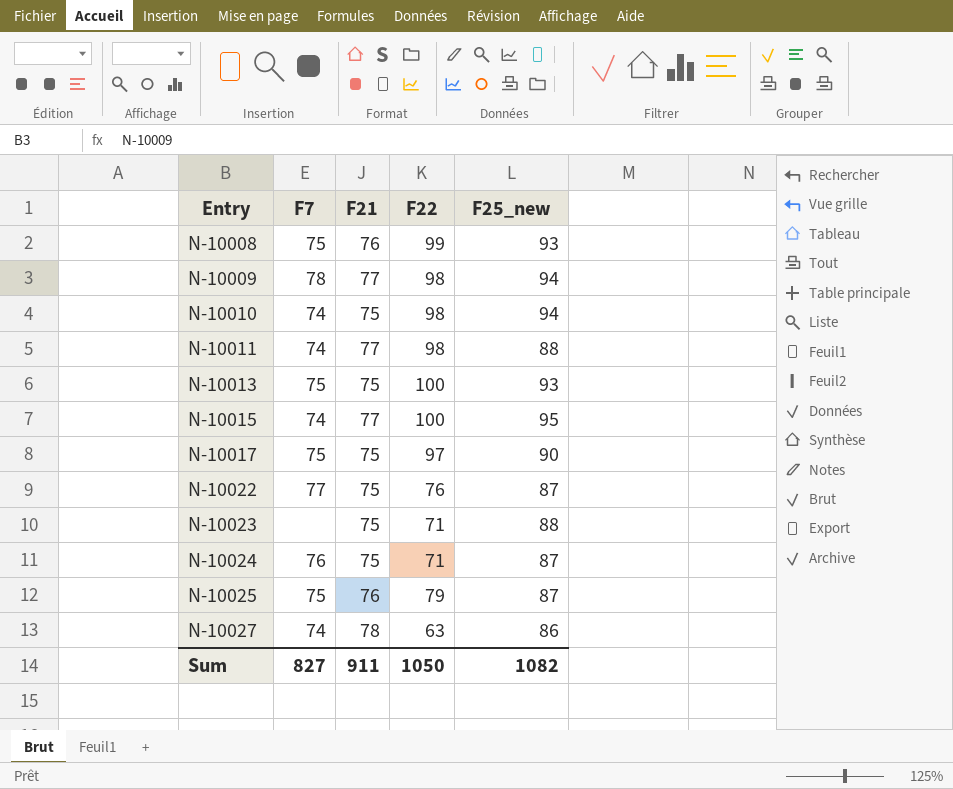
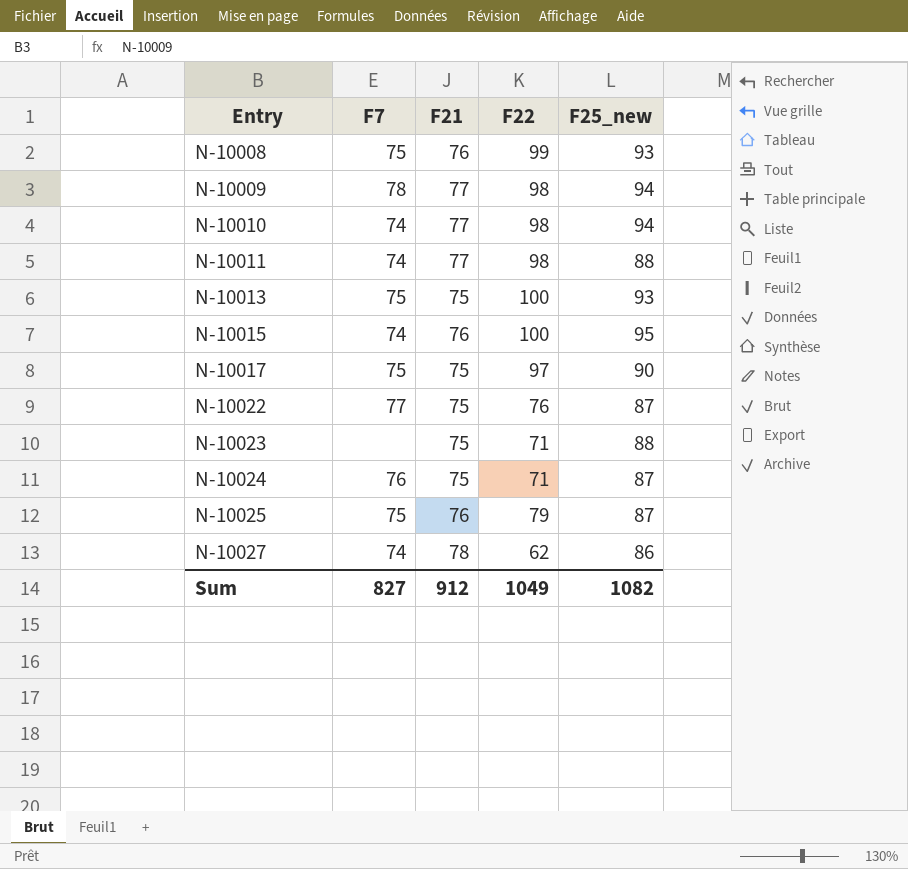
N-10010 | F21: 75 -> 77
N-10015 | F21: 77 -> 76
N-10027 | F22: 63 -> 62
Sum | F21: 911 -> 912
Sum | F22: 1050 -> 1049

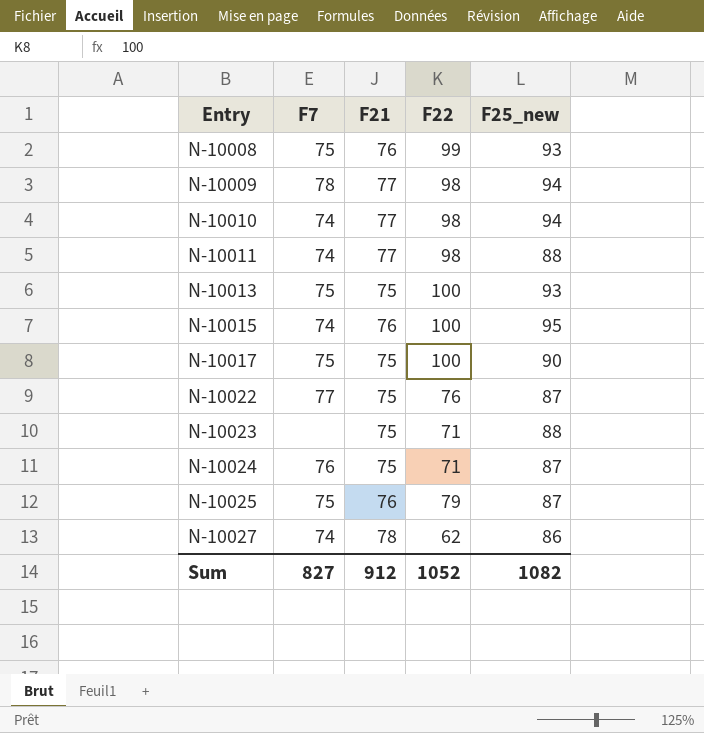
N-10017 | F22: 97 -> 100
Sum | F22: 1049 -> 1052

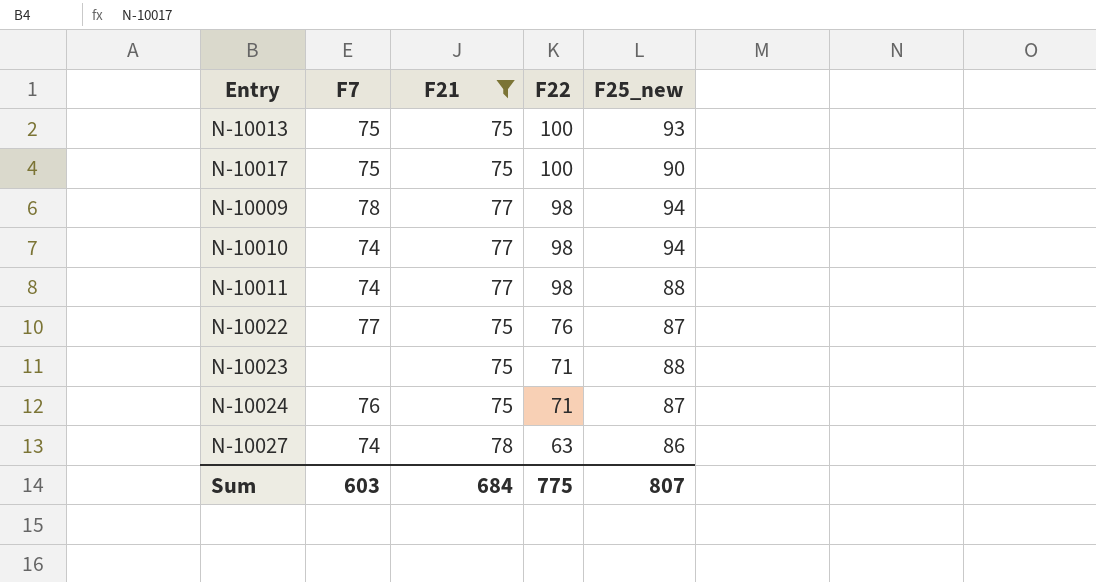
filter: none -> F21 != 76
row order: Entry ascending -> F22 descending
N-10027 | F22: 62 -> 63
Sum | F7: 827 -> 603
Sum | F21: 912 -> 684
Sum | F22: 1052 -> 775
Sum | F25_new: 1082 -> 807

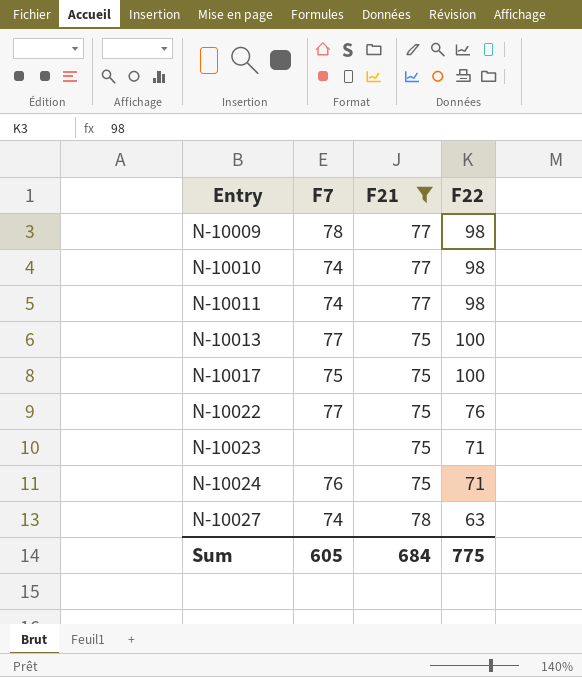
row order: F22 descending -> Entry ascending
column F25_new | position: 5 -> none
N-10013 | F7: 75 -> 77
Sum | F7: 603 -> 605

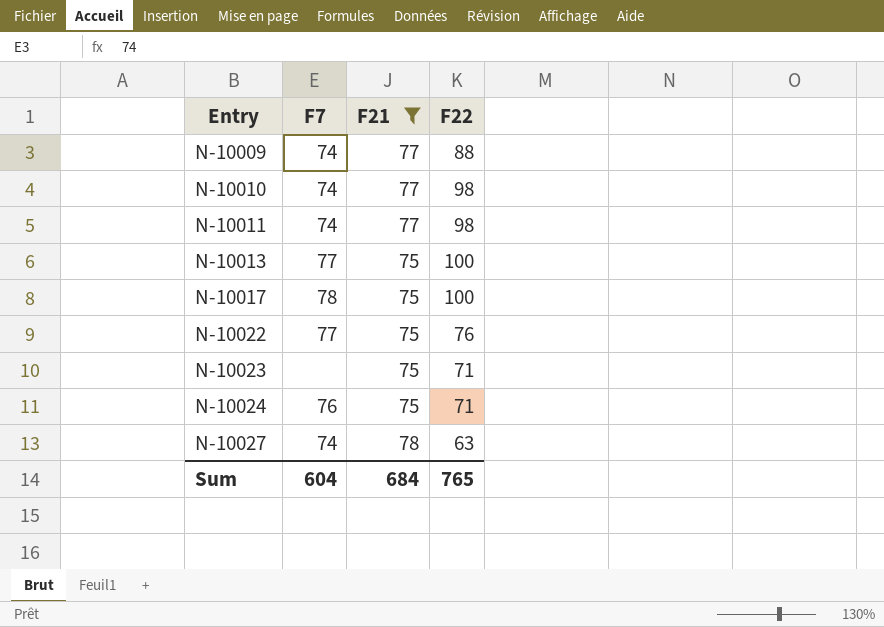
N-10009 | F7: 78 -> 74
N-10009 | F22: 98 -> 88
N-10017 | F7: 75 -> 78
Sum | F7: 605 -> 604
Sum | F22: 775 -> 765

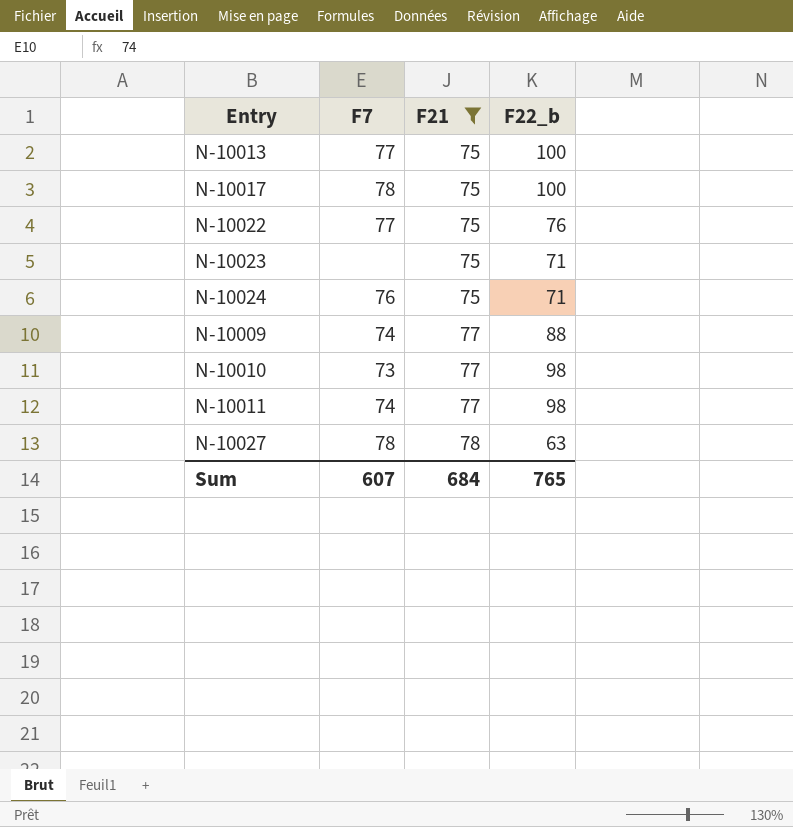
row order: Entry ascending -> F21 ascending
column name: F22 -> F22_b
N-10010 | F7: 74 -> 73
N-10027 | F7: 74 -> 78
Sum | F7: 604 -> 607

